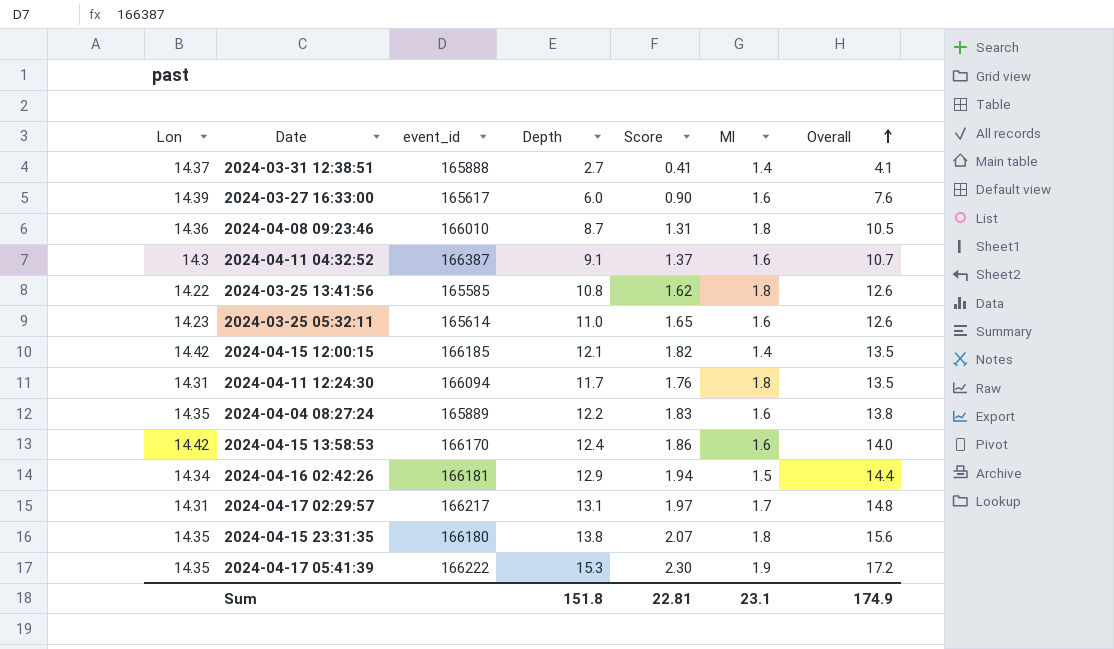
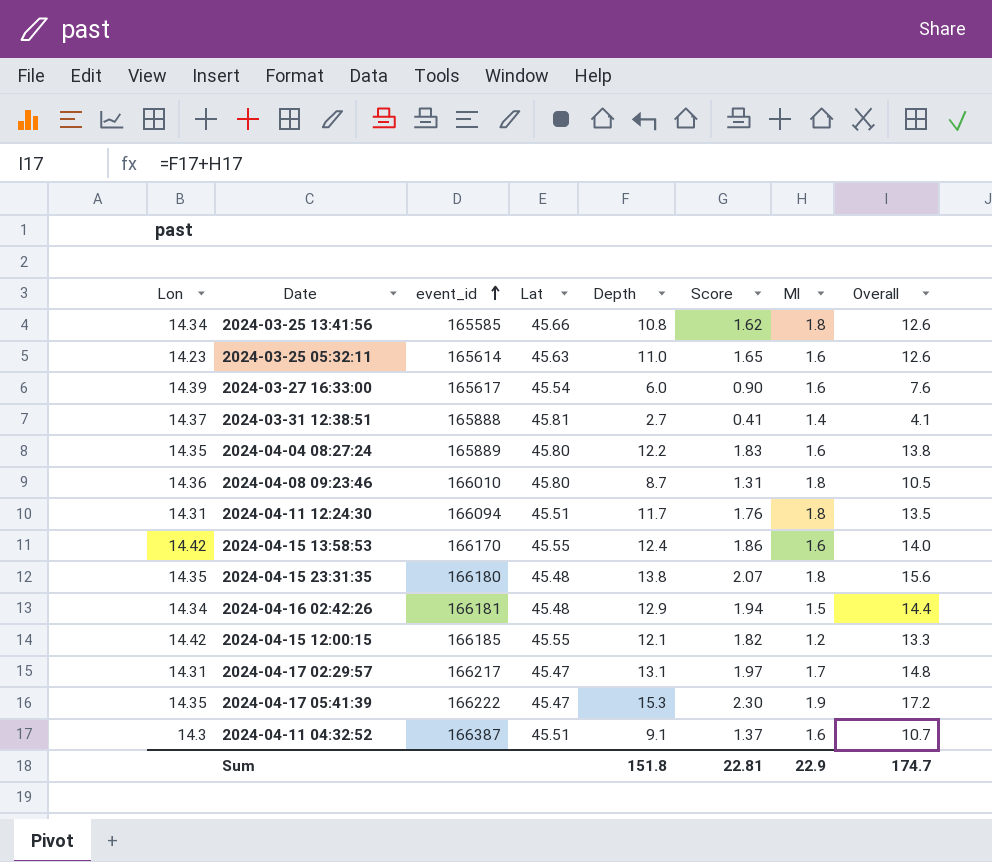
row order: Overall ascending -> event_id ascending
column Lat | position: none -> 4
2024-03-25 13:41:56 | Lon: 14.22 -> 14.34
2024-04-15 12:00:15 | Ml: 1.4 -> 1.2
2024-04-15 12:00:15 | Overall: 13.5 -> 13.3
Sum | Ml: 23.1 -> 22.9
Sum | Overall: 174.9 -> 174.7

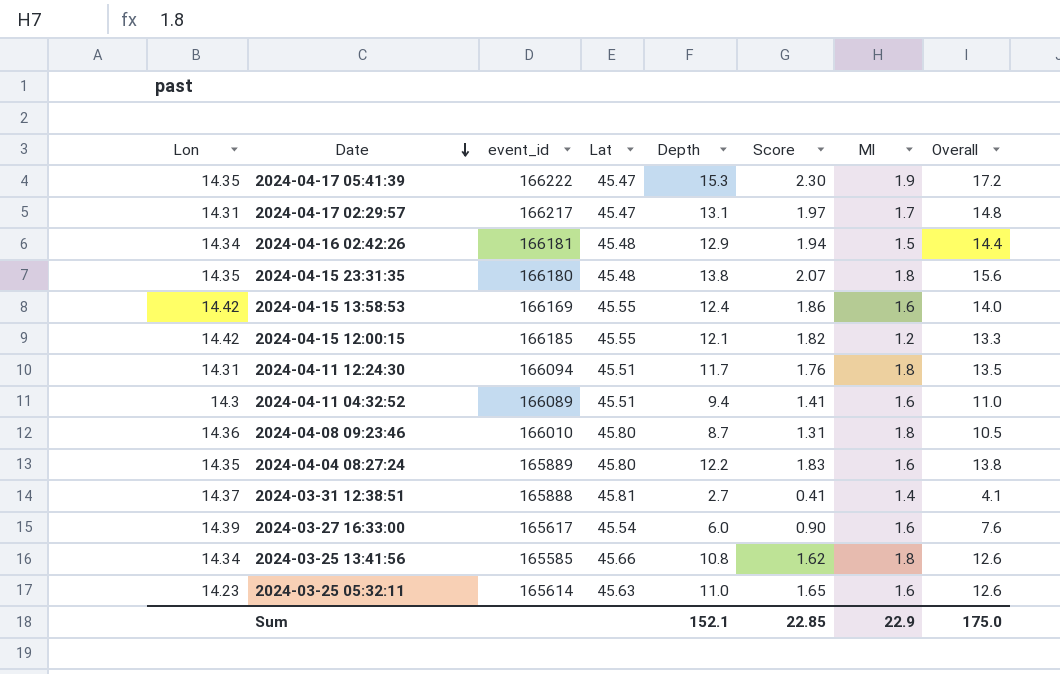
row order: event_id ascending -> Date descending
2024-04-15 13:58:53 | event_id: 166170 -> 166169
2024-04-11 04:32:52 | event_id: 166387 -> 166089
2024-04-11 04:32:52 | Depth: 9.1 -> 9.4
2024-04-11 04:32:52 | Score: 1.37 -> 1.41
2024-04-11 04:32:52 | Overall: 10.7 -> 11.0
Sum | Depth: 151.8 -> 152.1
Sum | Score: 22.81 -> 22.85
Sum | Overall: 174.7 -> 175.0

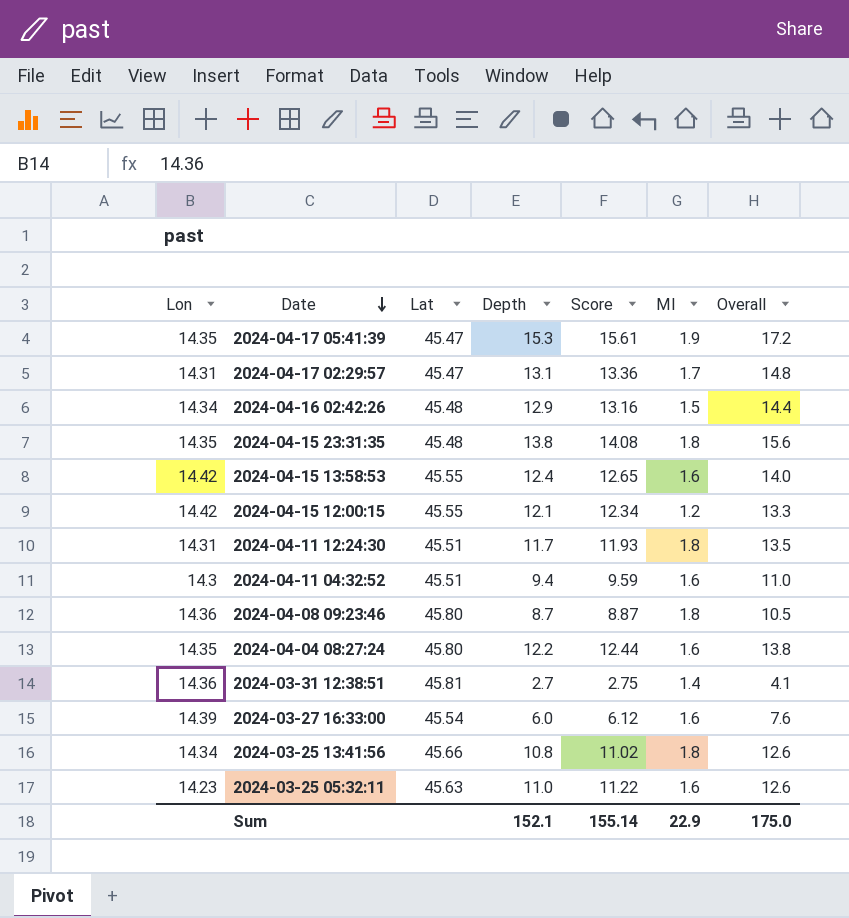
column event_id | position: 3 -> none
column Score | formula: [Depth] * 0.15 -> [Depth] * 1.02
2024-03-31 12:38:51 | Lon: 14.37 -> 14.36
Sum | Score: 22.85 -> 155.14

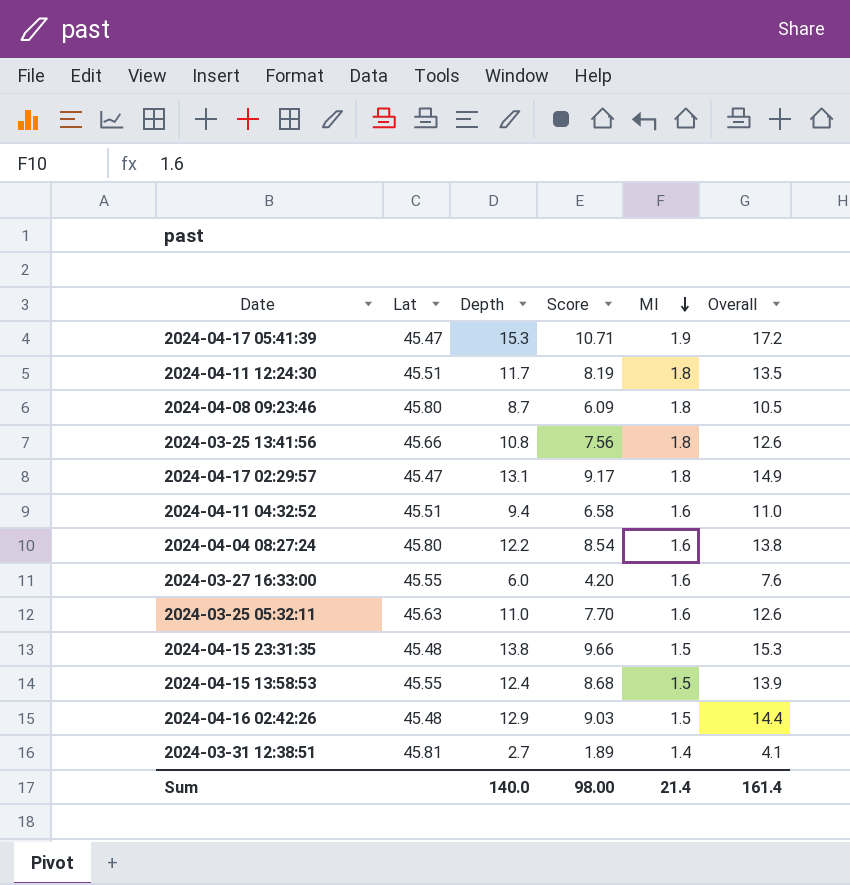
row order: Date descending -> Ml descending
column Lon | position: 1 -> none
column Score | formula: [Depth] * 1.02 -> [Depth] * 0.7
row 2024-04-15 12:00:15: 14.42 | 45.55 | 12.1 | 12.34 | 1.2 | 13.3 -> none
2024-04-17 02:29:57 | Ml: 1.7 -> 1.8
2024-04-17 02:29:57 | Overall: 14.8 -> 14.9
2024-03-27 16:33:00 | Lat: 45.54 -> 45.55
2024-04-15 23:31:35 | Ml: 1.8 -> 1.5
2024-04-15 23:31:35 | Overall: 15.6 -> 15.3
2024-04-15 13:58:53 | Ml: 1.6 -> 1.5
2024-04-15 13:58:53 | Overall: 14.0 -> 13.9
Sum | Depth: 152.1 -> 140.0
Sum | Score: 155.14 -> 98.00
Sum | Ml: 22.9 -> 21.4
Sum | Overall: 175.0 -> 161.4

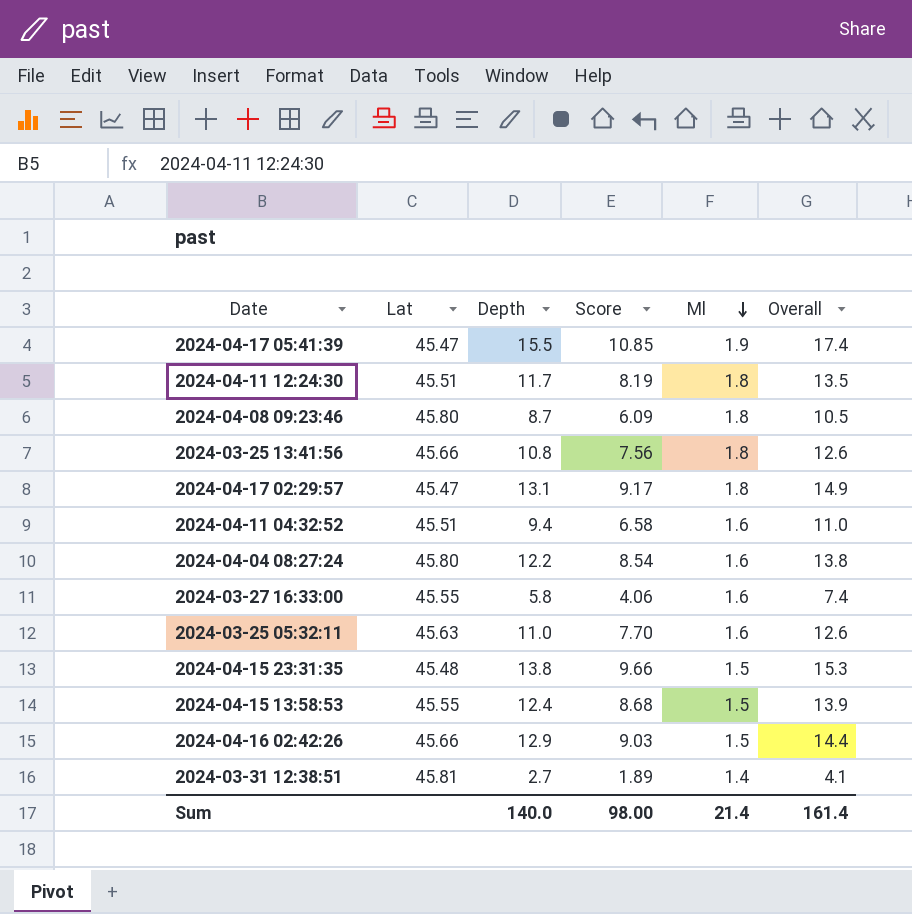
2024-04-17 05:41:39 | Depth: 15.3 -> 15.5
2024-04-17 05:41:39 | Score: 10.71 -> 10.85
2024-04-17 05:41:39 | Overall: 17.2 -> 17.4
2024-03-27 16:33:00 | Depth: 6.0 -> 5.8
2024-03-27 16:33:00 | Score: 4.20 -> 4.06
2024-03-27 16:33:00 | Overall: 7.6 -> 7.4
2024-04-16 02:42:26 | Lat: 45.48 -> 45.66

